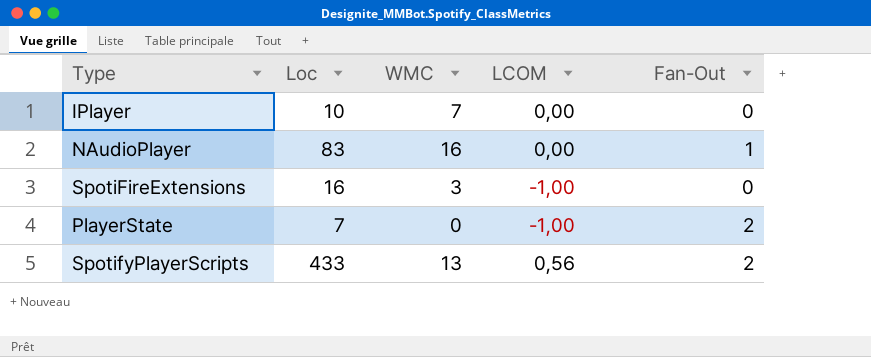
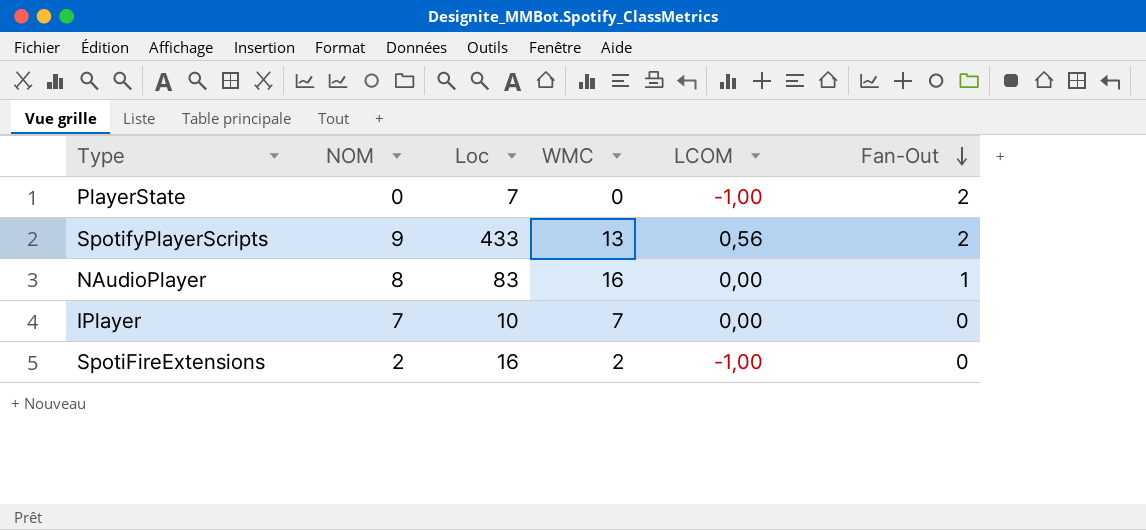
row order: none -> Fan-Out descending
column NOM | position: none -> 2
SpotiFireExtensions | WMC: 3 -> 2

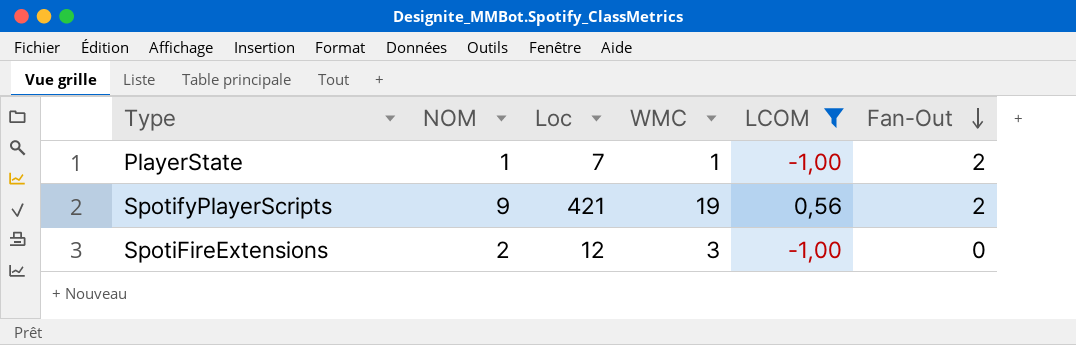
filter: none -> LCOM != 0,00
PlayerState | NOM: 0 -> 1
PlayerState | WMC: 0 -> 1
SpotifyPlayerScripts | Loc: 433 -> 421
SpotifyPlayerScripts | WMC: 13 -> 19
SpotiFireExtensions | Loc: 16 -> 12
SpotiFireExtensions | WMC: 2 -> 3

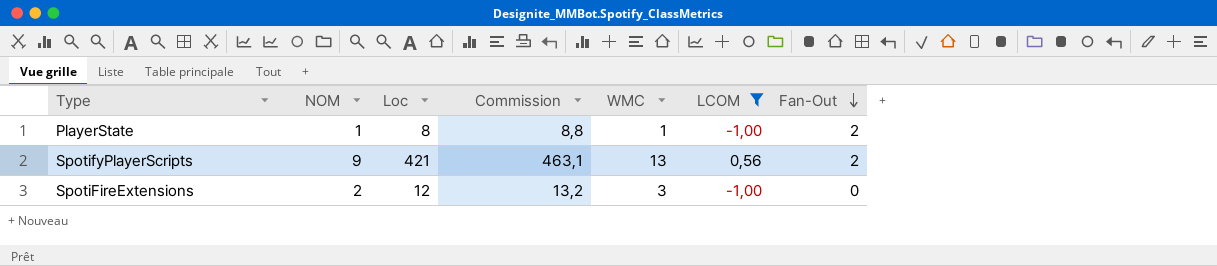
column Commission | formula: none -> [Loc] * 1,1
PlayerState | Loc: 7 -> 8
SpotifyPlayerScripts | WMC: 19 -> 13

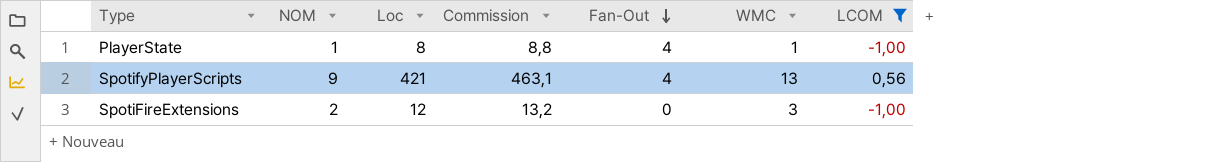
column Fan-Out | position: 7 -> 5
PlayerState | Fan-Out: 2 -> 4
SpotifyPlayerScripts | Fan-Out: 2 -> 4

